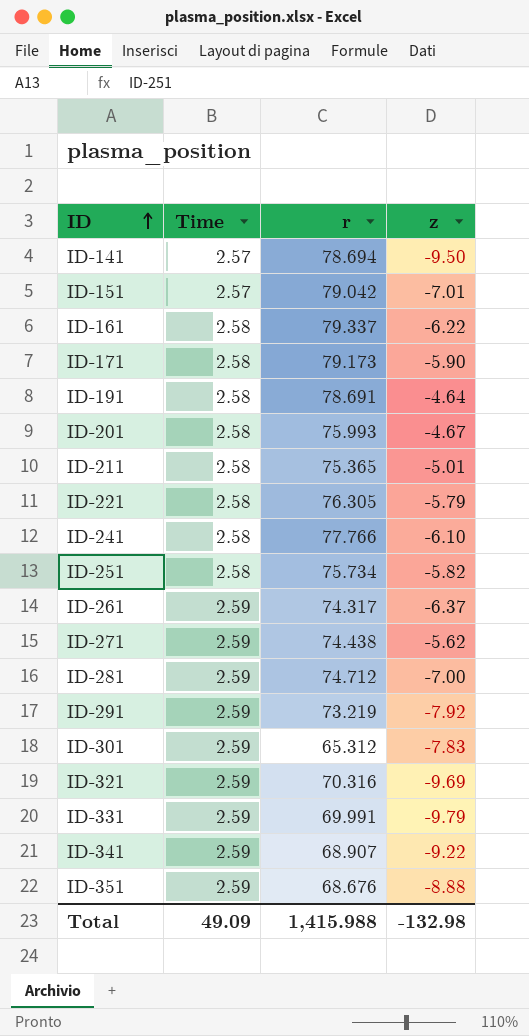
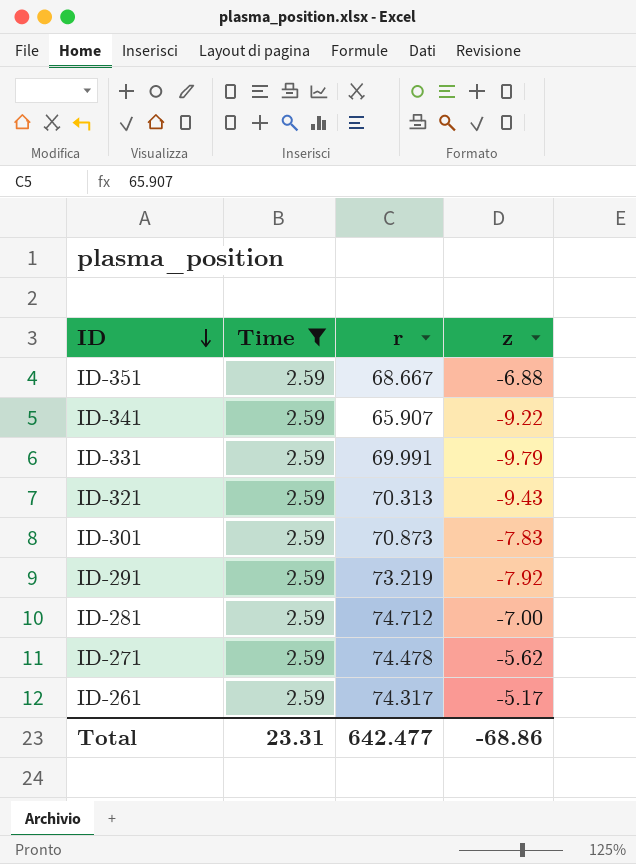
filter: none -> Time = 2.59
row order: ID ascending -> ID descending
ID-351 | r: 68.676 -> 68.667
ID-351 | z: -8.88 -> -6.88
ID-341 | r: 68.907 -> 65.907
ID-321 | r: 70.316 -> 70.313
ID-321 | z: -9.69 -> -9.43
ID-301 | r: 65.312 -> 70.873
ID-271 | r: 74.438 -> 74.478
ID-261 | z: -6.37 -> -5.17
Total | Time: 49.09 -> 23.31
Total | r: 1,415.988 -> 642.477
Total | z: -132.98 -> -68.86

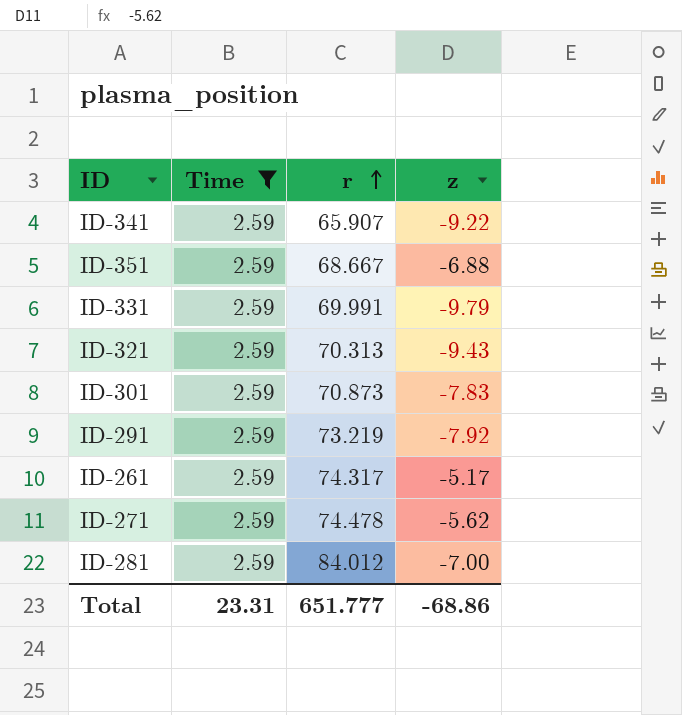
row order: ID descending -> r ascending
ID-281 | r: 74.712 -> 84.012
Total | r: 642.477 -> 651.777

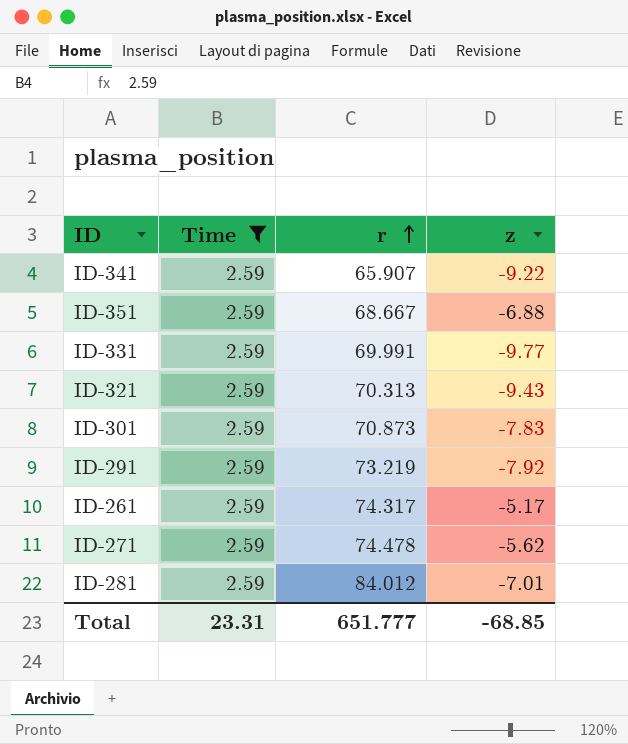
ID-331 | z: -9.79 -> -9.77
ID-281 | z: -7.00 -> -7.01
Total | z: -68.86 -> -68.85

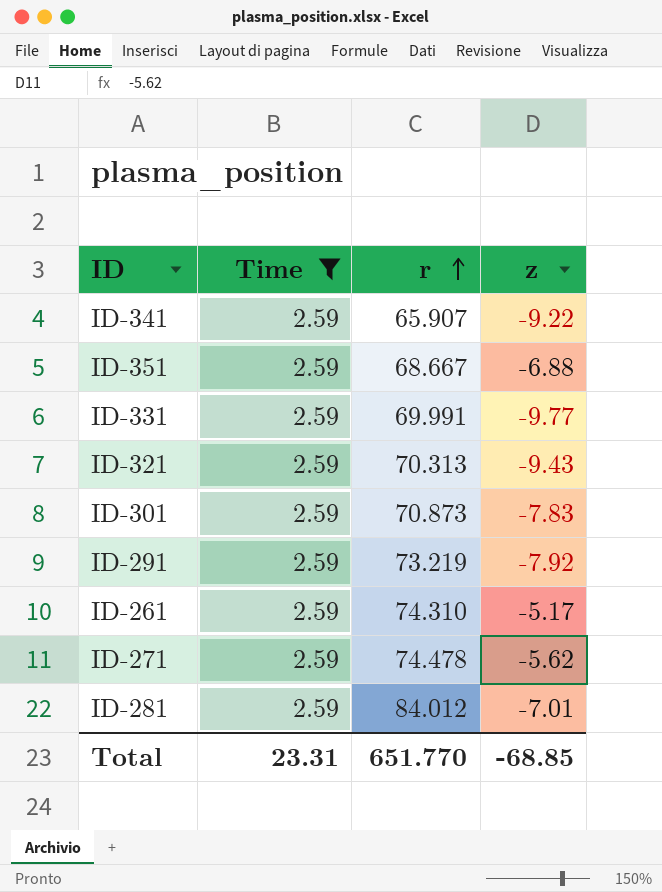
ID-261 | r: 74.317 -> 74.310
Total | r: 651.777 -> 651.770

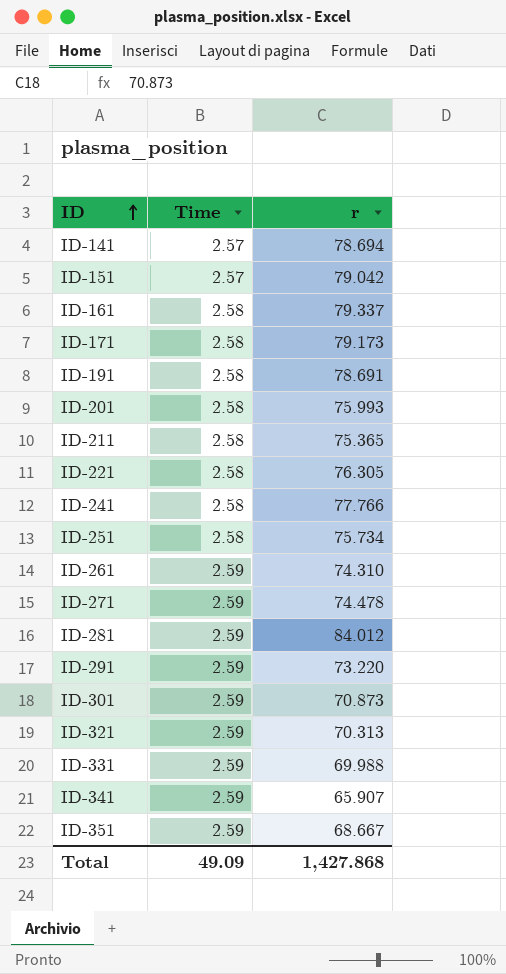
filter: Time = 2.59 -> none
row order: r ascending -> ID ascending
column z | position: 4 -> none
ID-291 | r: 73.219 -> 73.220
ID-331 | r: 69.991 -> 69.988
Total | Time: 23.31 -> 49.09
Total | r: 651.770 -> 1,427.868

